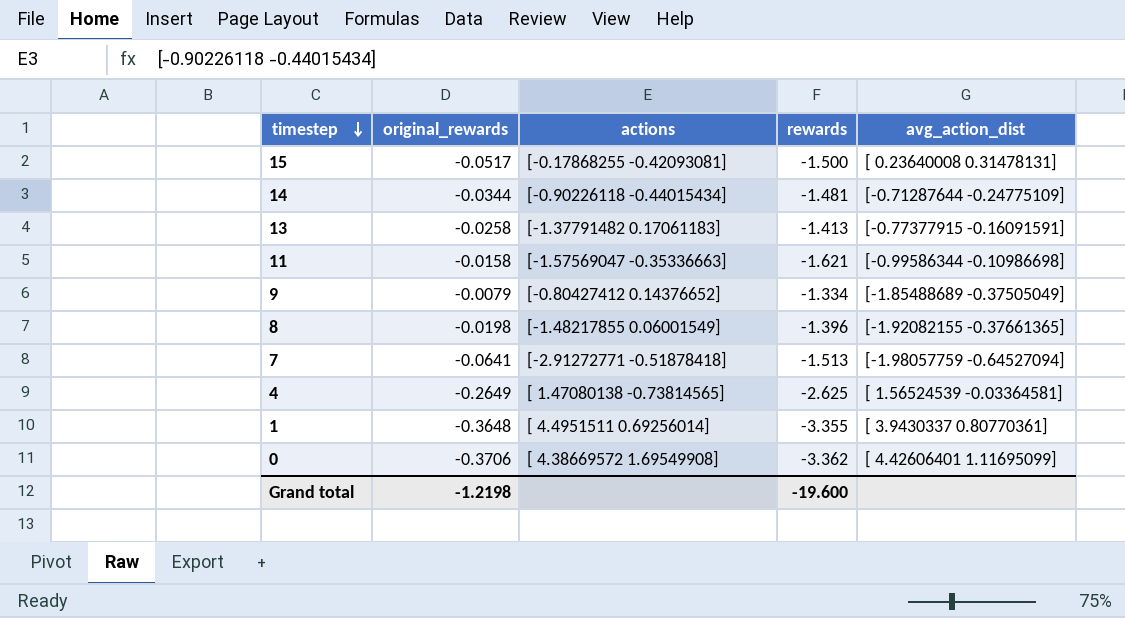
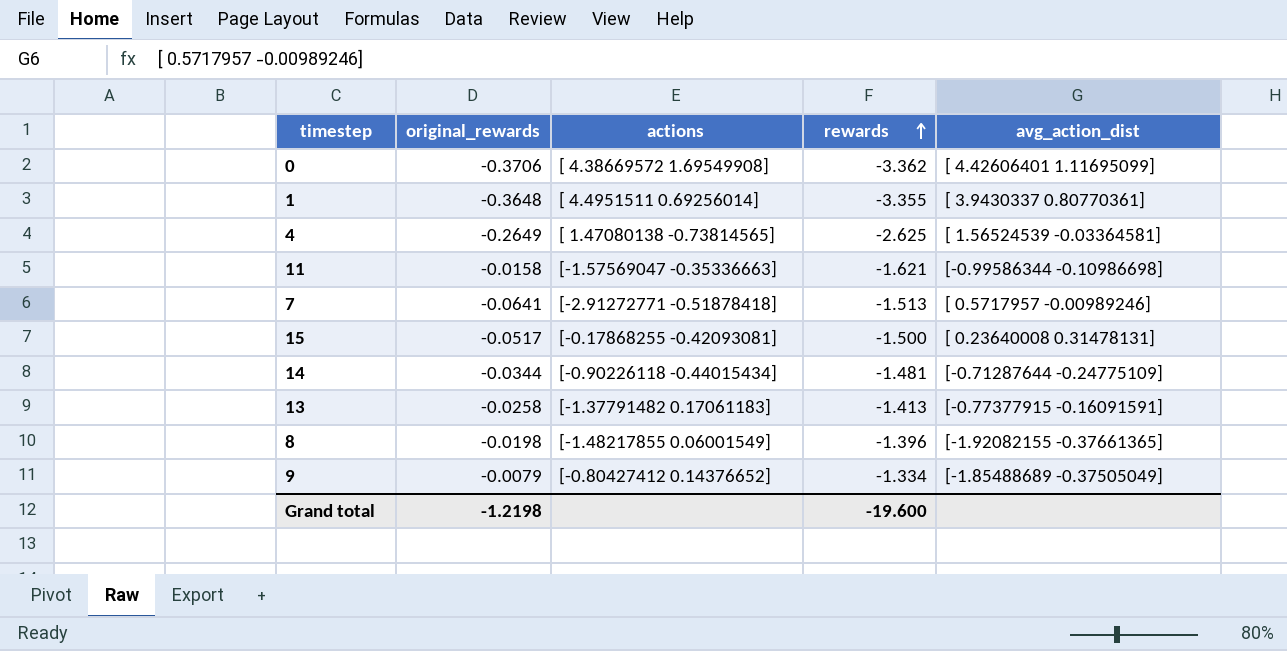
row order: timestep descending -> rewards ascending
7 | avg_action_dist: [-1.98057759 -0.64527094] -> [ 0.5717957 -0.00989246]

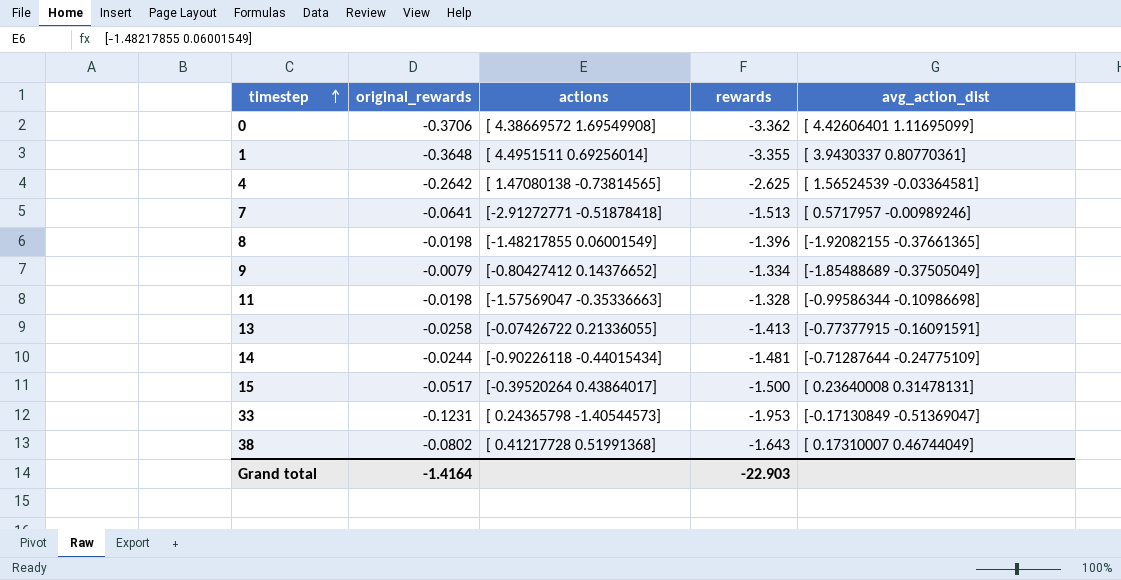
row order: rewards ascending -> timestep ascending
4 | original_rewards: -0.2649 -> -0.2642
11 | original_rewards: -0.0158 -> -0.0198
11 | rewards: -1.621 -> -1.328
13 | actions: [-1.37791482 0.17061183] -> [-0.07426722 0.21336055]
14 | original_rewards: -0.0344 -> -0.0244
15 | actions: [-0.17868255 -0.42093081] -> [-0.39520264 0.43864017]
row 33: none -> -0.1231 | [ 0.24365798 -1.40544573] | -1.953 | [-0.17130849 -0.51369047]
row 38: none -> -0.0802 | [ 0.41217728 0.51991368] | -1.643 | [ 0.17310007 0.46744049]
Grand total | original_rewards: -1.2198 -> -1.4164
Grand total | rewards: -19.600 -> -22.903

